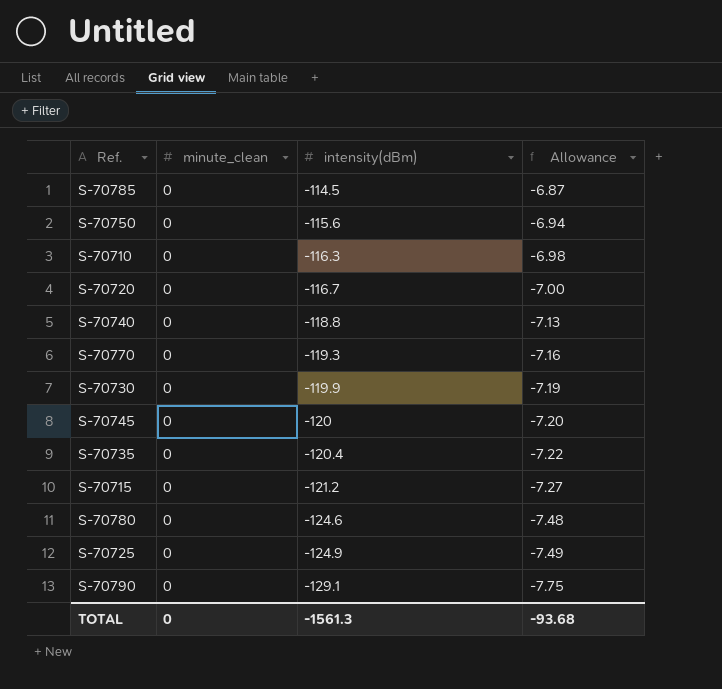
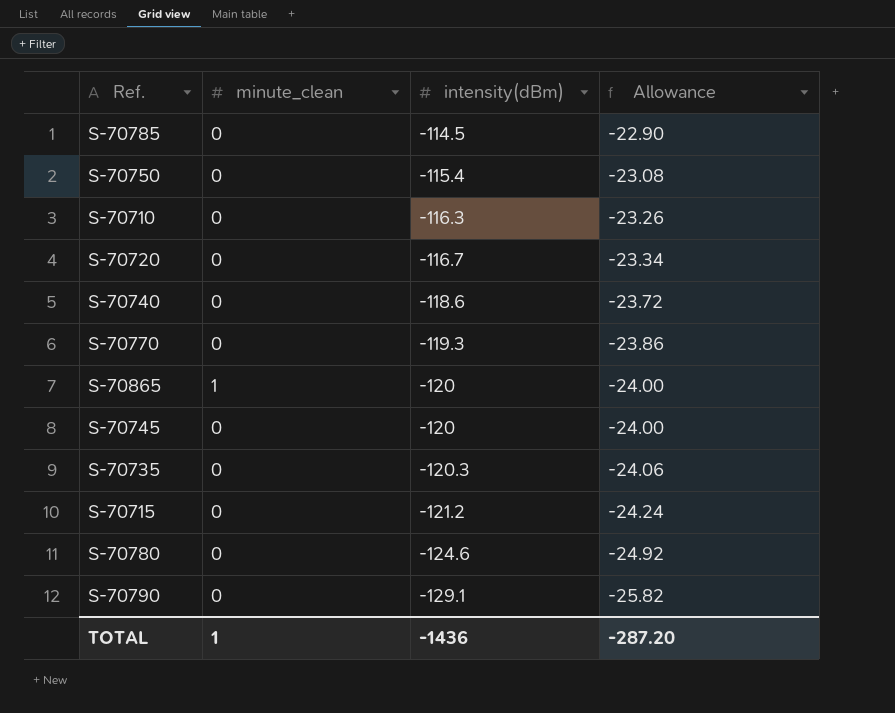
column Allowance | formula: [intensity(dBm)] * 0.06 -> [intensity(dBm)] * 0.2
row S-70730: 0 | -119.9 | -7.19 -> none
row S-70725: 0 | -124.9 | -7.49 -> none
S-70750 | intensity(dBm): -115.6 -> -115.4
S-70740 | intensity(dBm): -118.8 -> -118.6
row S-70865: none -> 1 | -120 | -24.00
S-70735 | intensity(dBm): -120.4 -> -120.3
TOTAL | minute_clean: 0 -> 1
TOTAL | intensity(dBm): -1561.3 -> -1436
TOTAL | Allowance: -93.68 -> -287.20

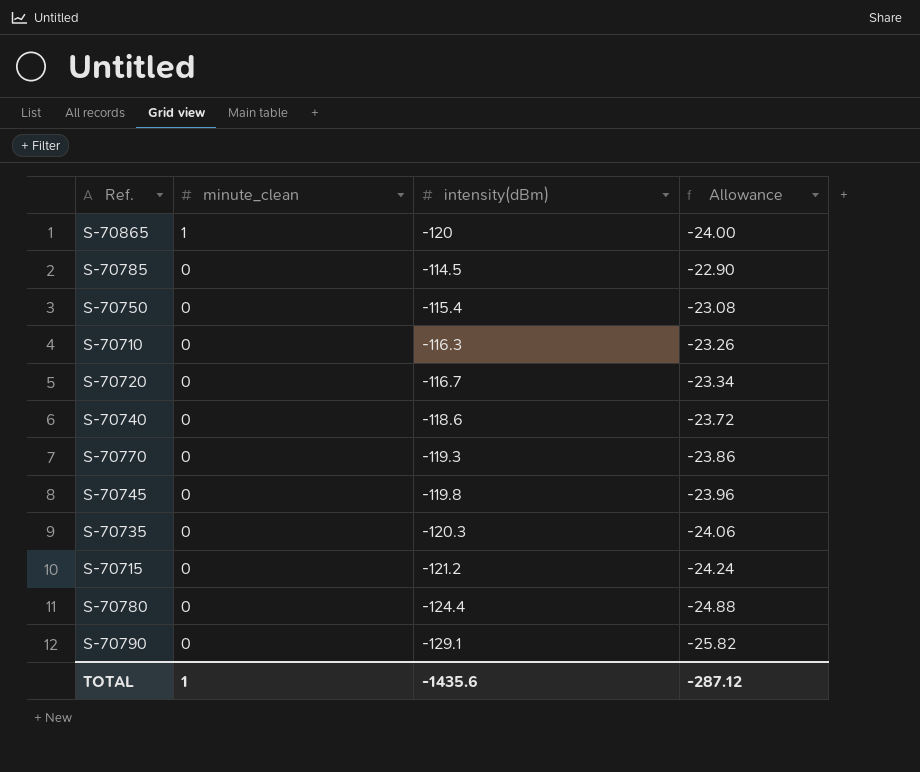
row order: intensity(dBm) descending -> minute_clean descending
S-70745 | intensity(dBm): -120 -> -119.8
S-70745 | Allowance: -24.00 -> -23.96
S-70780 | intensity(dBm): -124.6 -> -124.4
S-70780 | Allowance: -24.92 -> -24.88
TOTAL | intensity(dBm): -1436 -> -1435.6
TOTAL | Allowance: -287.20 -> -287.12

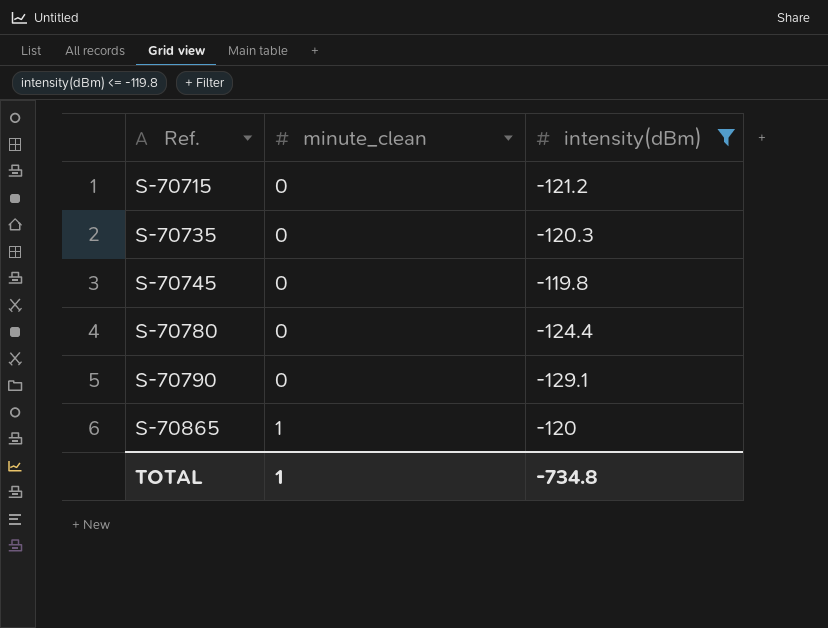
filter: none -> intensity(dBm) <= -119.8
row order: minute_clean descending -> Ref. ascending
column Allowance | formula: [intensity(dBm)] * 0.2 -> none
TOTAL | intensity(dBm): -1435.6 -> -734.8

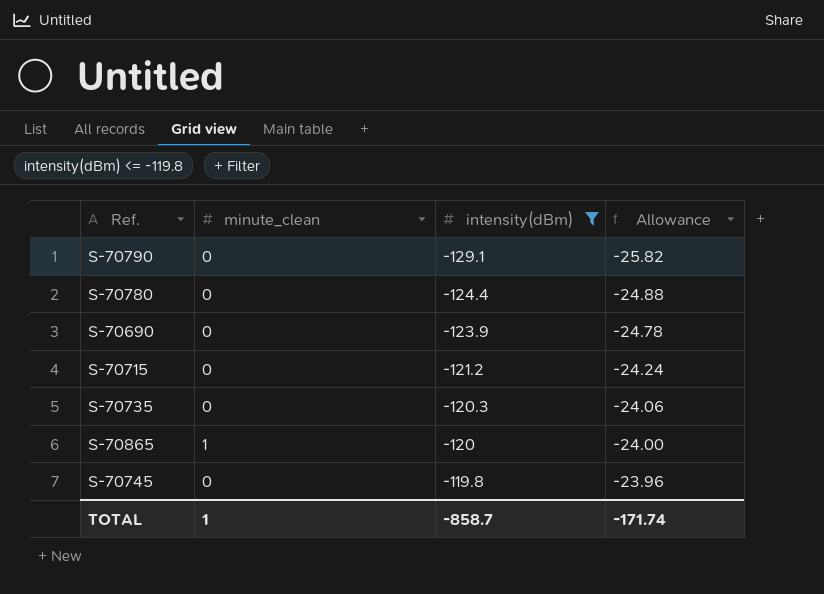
row order: Ref. ascending -> intensity(dBm) ascending
column Allowance | formula: none -> [intensity(dBm)] * 0.2
row S-70690: none -> 0 | -123.9 | -24.78
TOTAL | intensity(dBm): -734.8 -> -858.7

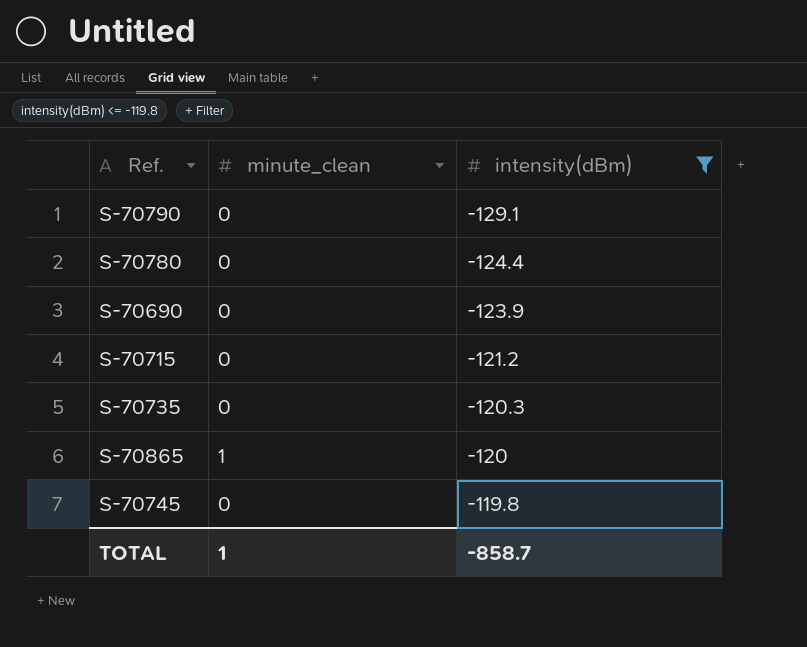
column Allowance | formula: [intensity(dBm)] * 0.2 -> none

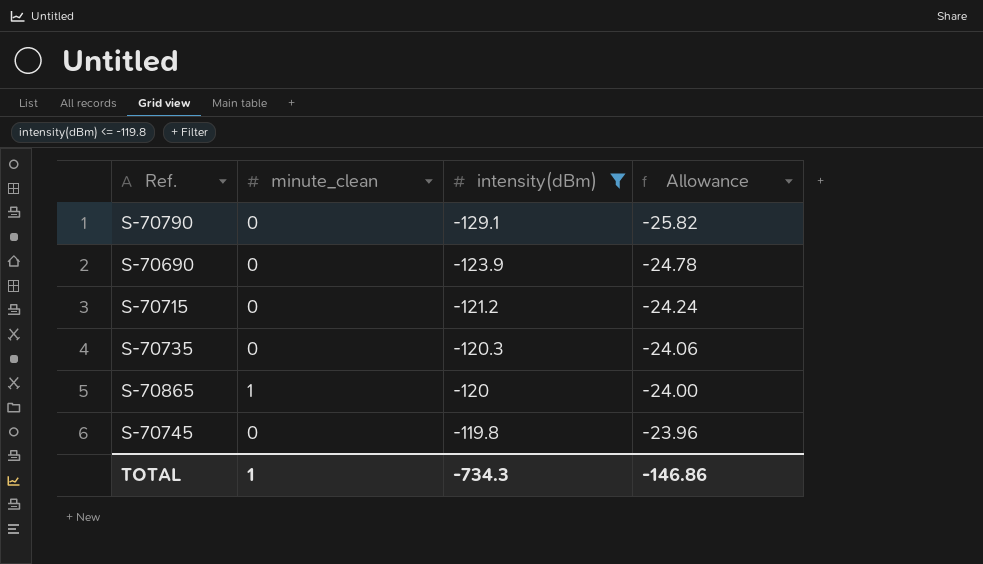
column Allowance | formula: none -> [intensity(dBm)] * 0.2
row S-70780: 0 | -124.4 -> none
TOTAL | intensity(dBm): -858.7 -> -734.3

